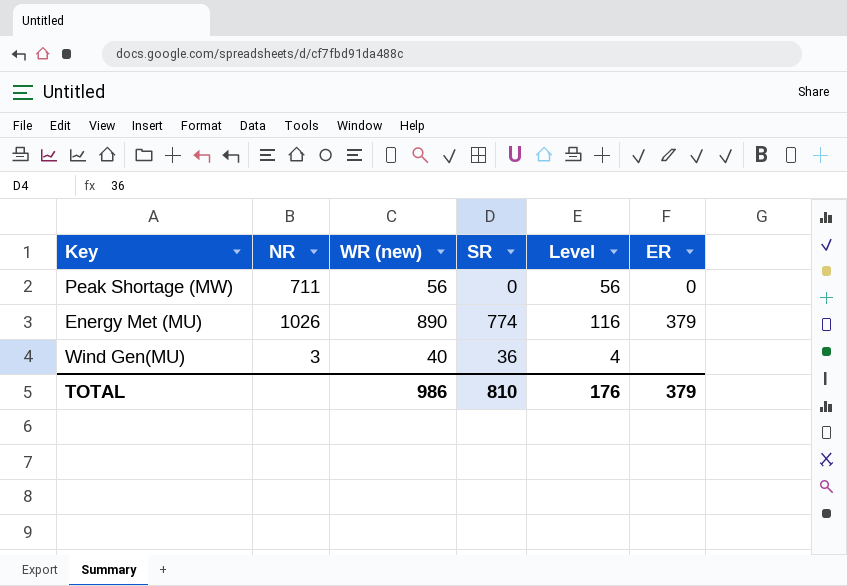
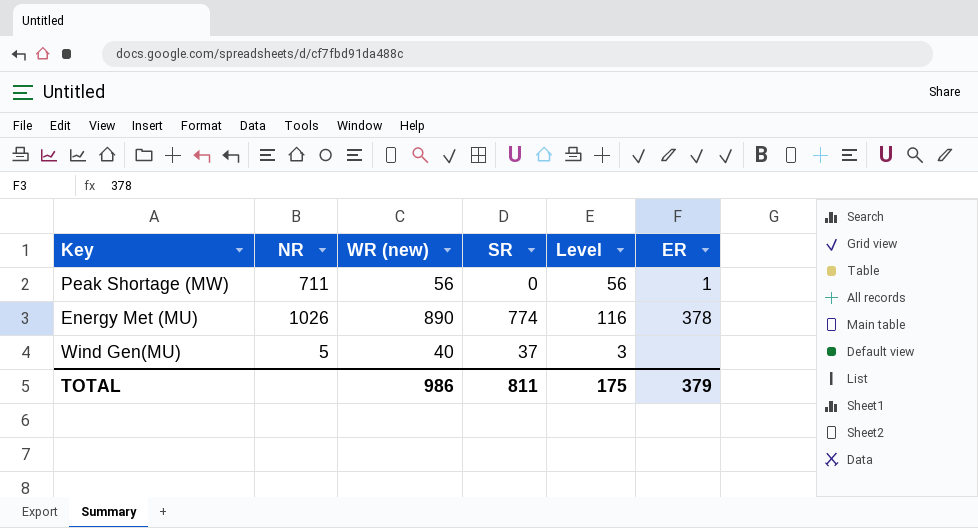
Peak Shortage (MW) | ER: 0 -> 1
Energy Met (MU) | ER: 379 -> 378
Wind Gen(MU) | NR: 3 -> 5
Wind Gen(MU) | SR: 36 -> 37
Wind Gen(MU) | Level: 4 -> 3
TOTAL | SR: 810 -> 811
TOTAL | Level: 176 -> 175

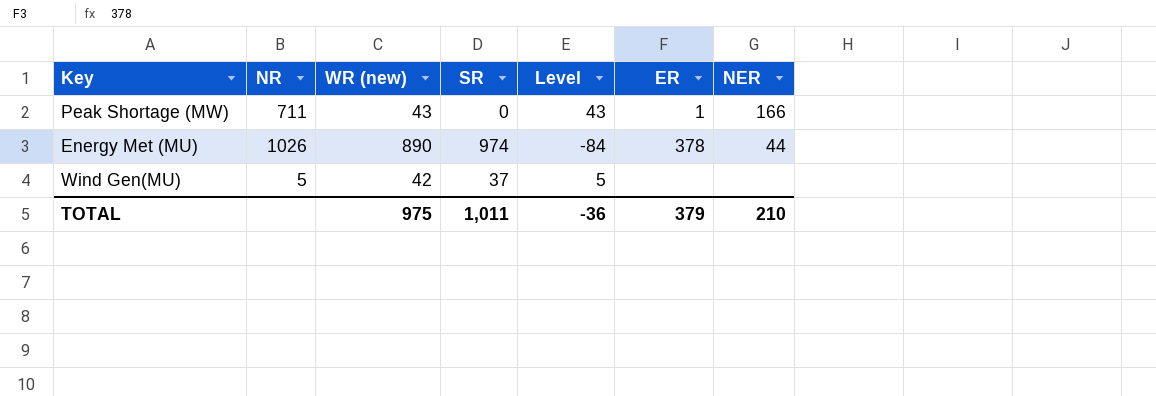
column NER | position: none -> 7
Peak Shortage (MW) | WR (new): 56 -> 43
Peak Shortage (MW) | Level: 56 -> 43
Energy Met (MU) | SR: 774 -> 974
Energy Met (MU) | Level: 116 -> -84
Wind Gen(MU) | WR (new): 40 -> 42
Wind Gen(MU) | Level: 3 -> 5
TOTAL | WR (new): 986 -> 975
TOTAL | SR: 811 -> 1,011
TOTAL | Level: 175 -> -36

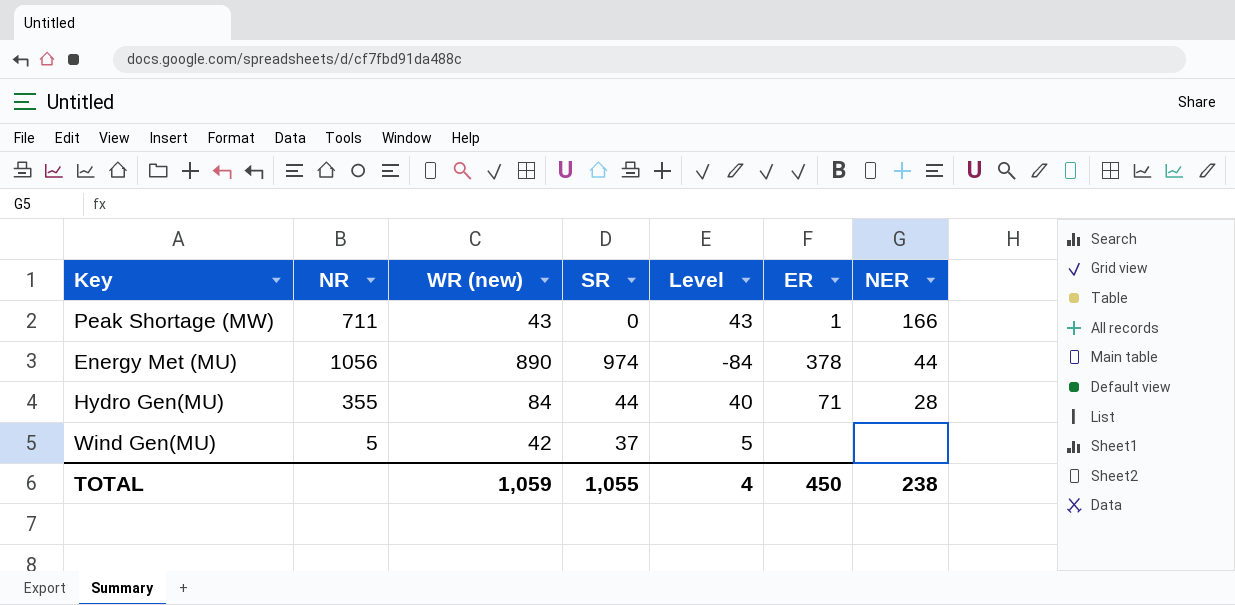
Energy Met (MU) | NR: 1026 -> 1056
row Hydro Gen(MU): none -> 355 | 84 | 44 | 40 | 71 | 28
TOTAL | WR (new): 975 -> 1,059
TOTAL | SR: 1,011 -> 1,055
TOTAL | Level: -36 -> 4
TOTAL | ER: 379 -> 450
TOTAL | NER: 210 -> 238

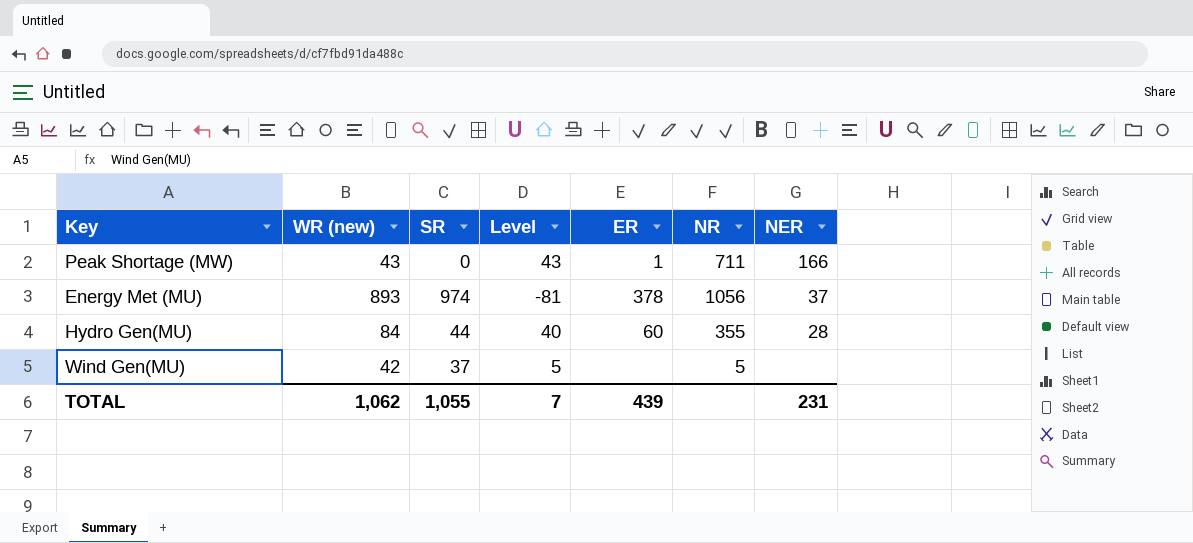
column NR | position: 2 -> 6
Energy Met (MU) | WR (new): 890 -> 893
Energy Met (MU) | Level: -84 -> -81
Energy Met (MU) | NER: 44 -> 37
Hydro Gen(MU) | ER: 71 -> 60
TOTAL | WR (new): 1,059 -> 1,062
TOTAL | Level: 4 -> 7
TOTAL | ER: 450 -> 439
TOTAL | NER: 238 -> 231

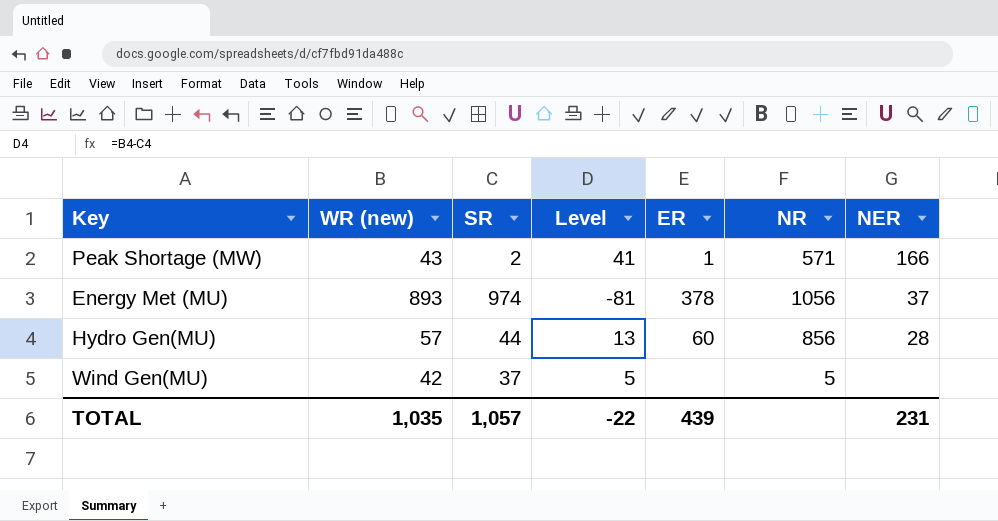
Peak Shortage (MW) | SR: 0 -> 2
Peak Shortage (MW) | Level: 43 -> 41
Peak Shortage (MW) | NR: 711 -> 571
Hydro Gen(MU) | WR (new): 84 -> 57
Hydro Gen(MU) | Level: 40 -> 13
Hydro Gen(MU) | NR: 355 -> 856
TOTAL | WR (new): 1,062 -> 1,035
TOTAL | SR: 1,055 -> 1,057
TOTAL | Level: 7 -> -22

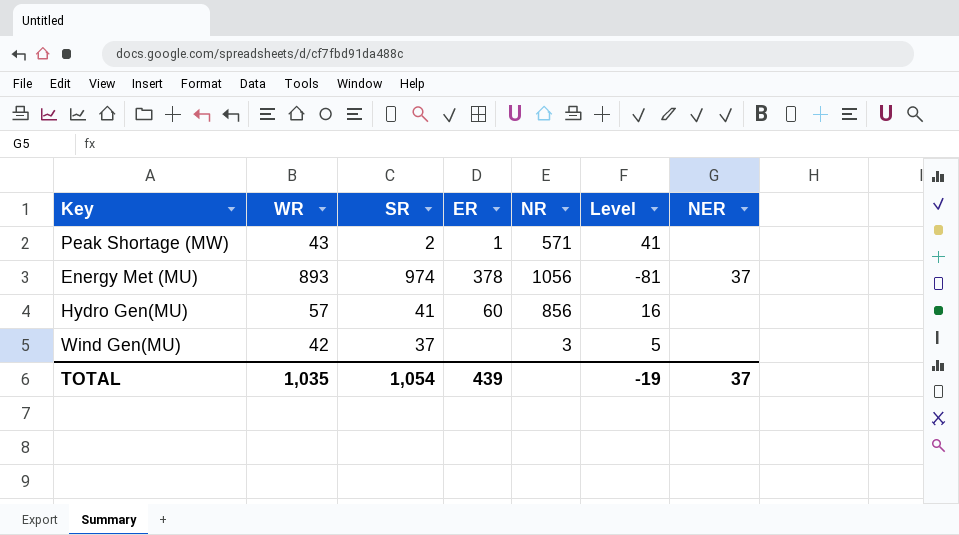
column name: WR (new) -> WR
column Level | position: 4 -> 6
Peak Shortage (MW) | NER: 166 -> none
Hydro Gen(MU) | SR: 44 -> 41
Hydro Gen(MU) | Level: 13 -> 16
Hydro Gen(MU) | NER: 28 -> none
Wind Gen(MU) | NR: 5 -> 3
TOTAL | SR: 1,057 -> 1,054
TOTAL | Level: -22 -> -19
TOTAL | NER: 231 -> 37

